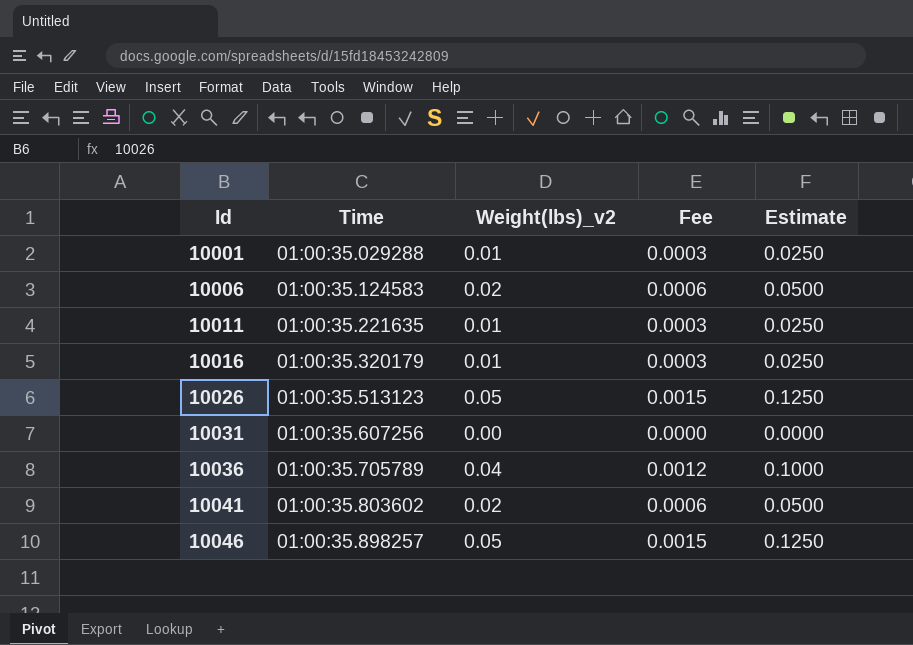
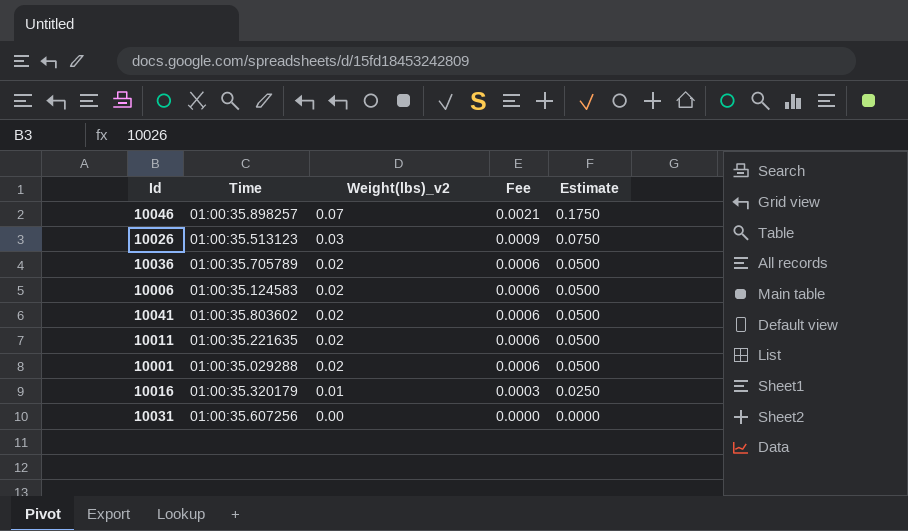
row order: Id ascending -> Weight(lbs)_v2 descending
10046 | Weight(lbs)_v2: 0.05 -> 0.07
10046 | Fee: 0.0015 -> 0.0021
10046 | Estimate: 0.1250 -> 0.1750
10026 | Weight(lbs)_v2: 0.05 -> 0.03
10026 | Fee: 0.0015 -> 0.0009
10026 | Estimate: 0.1250 -> 0.0750
10036 | Weight(lbs)_v2: 0.04 -> 0.02
10036 | Fee: 0.0012 -> 0.0006
10036 | Estimate: 0.1000 -> 0.0500
10011 | Weight(lbs)_v2: 0.01 -> 0.02
10011 | Fee: 0.0003 -> 0.0006
10011 | Estimate: 0.0250 -> 0.0500
10001 | Weight(lbs)_v2: 0.01 -> 0.02
10001 | Fee: 0.0003 -> 0.0006
10001 | Estimate: 0.0250 -> 0.0500

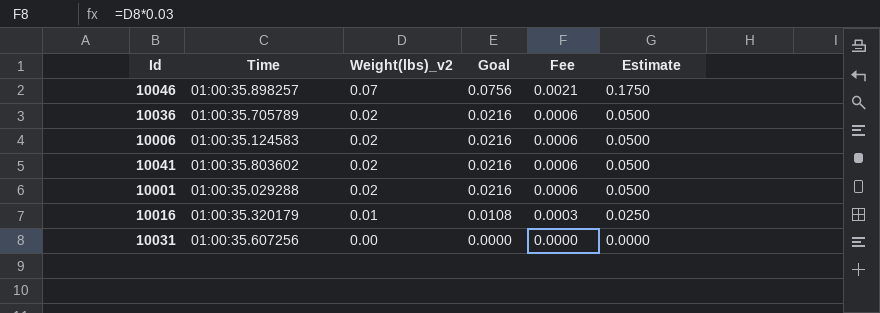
column Goal | formula: none -> [Weight(lbs)_v2] * 1.08
row 10026: 01:00:35.513123 | 0.03 | 0.0009 | 0.0750 -> none
row 10011: 01:00:35.221635 | 0.02 | 0.0006 | 0.0500 -> none

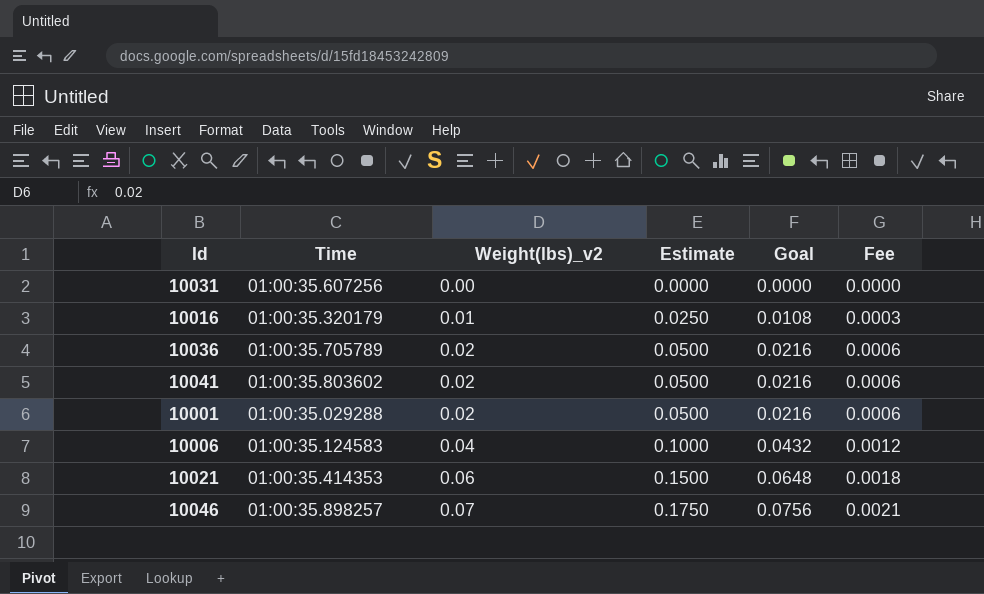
row order: Weight(lbs)_v2 descending -> Weight(lbs)_v2 ascending
column Estimate | position: 6 -> 4
10006 | Weight(lbs)_v2: 0.02 -> 0.04
10006 | Estimate: 0.0500 -> 0.1000
10006 | Goal: 0.0216 -> 0.0432
10006 | Fee: 0.0006 -> 0.0012
row 10021: none -> 01:00:35.414353 | 0.06 | 0.1500 | 0.0648 | 0.0018

